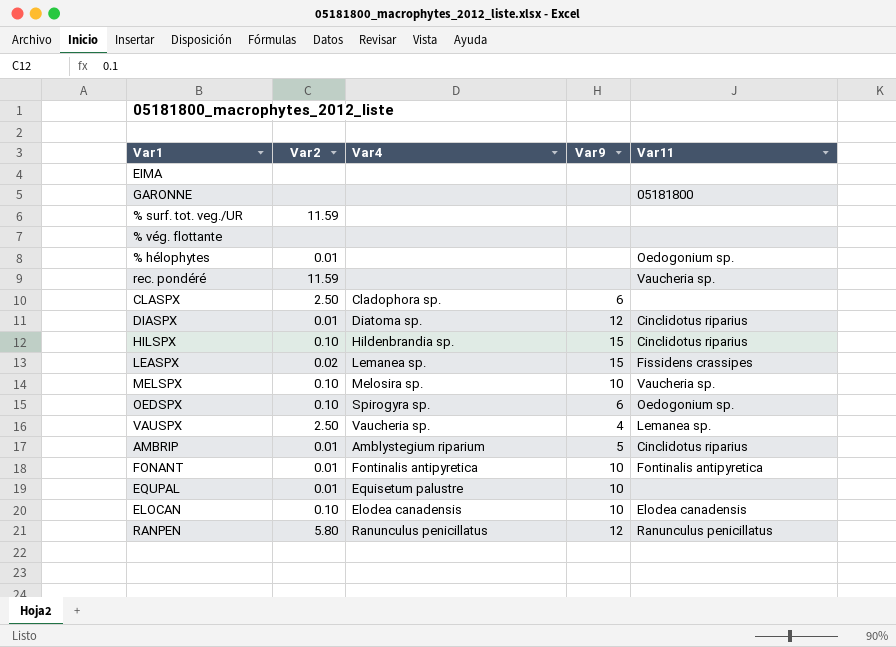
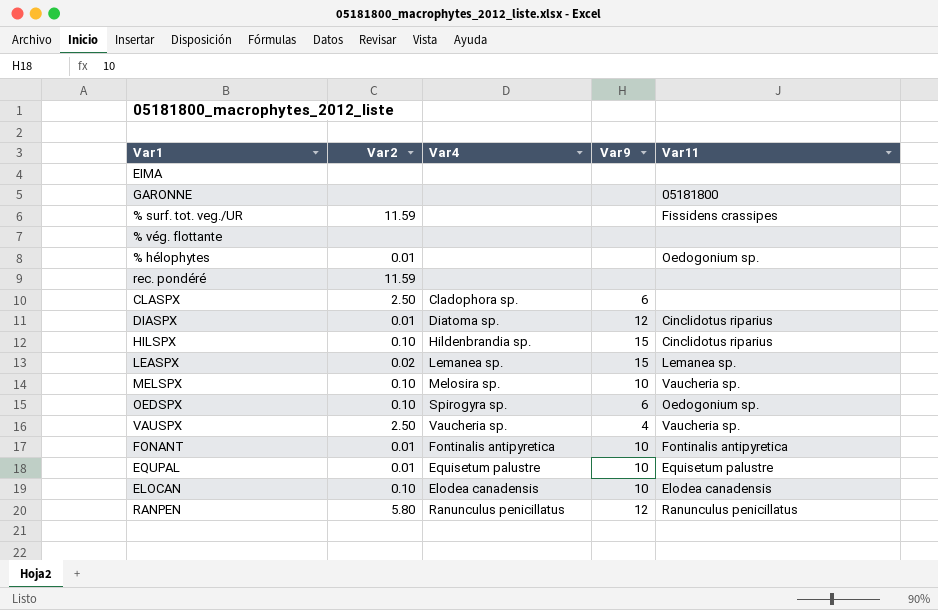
row AMBRIP: 0.01 | Amblystegium riparium | 5 | Cinclidotus riparius -> none
% surf. tot. veg./UR | Var11: none -> Fissidens crassipes
rec. pondéré | Var11: Vaucheria sp. -> none
LEASPX | Var11: Fissidens crassipes -> Lemanea sp.
VAUSPX | Var11: Lemanea sp. -> Vaucheria sp.
EQUPAL | Var11: none -> Equisetum palustre

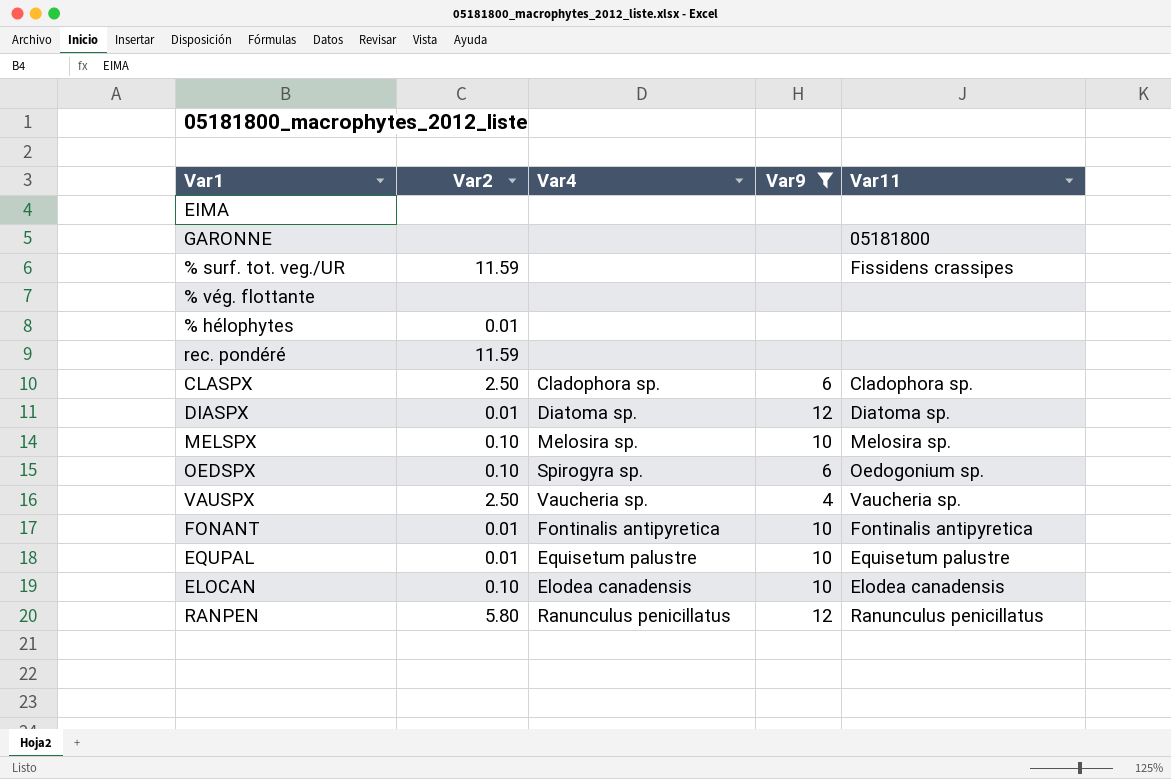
filter: none -> Var9 != 15
% hélophytes | Var11: Oedogonium sp. -> none
CLASPX | Var11: none -> Cladophora sp.
DIASPX | Var11: Cinclidotus riparius -> Diatoma sp.
MELSPX | Var11: Vaucheria sp. -> Melosira sp.

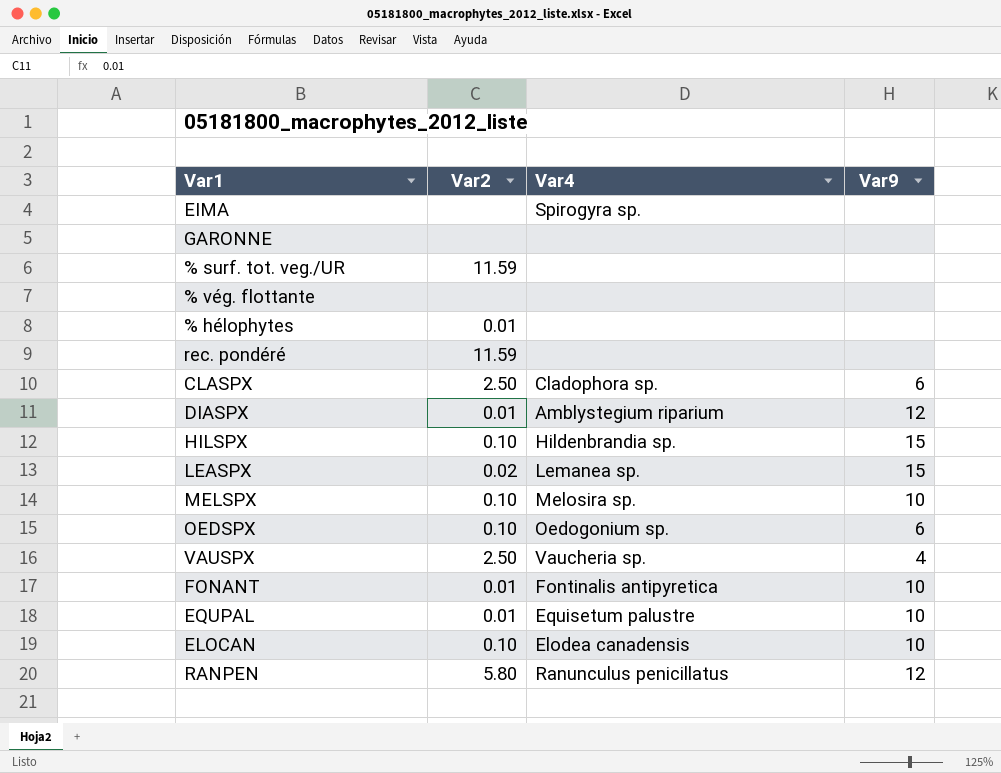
filter: Var9 != 15 -> none
column Var11 | position: 5 -> none
EIMA | Var4: none -> Spirogyra sp.
DIASPX | Var4: Diatoma sp. -> Amblystegium riparium
OEDSPX | Var4: Spirogyra sp. -> Oedogonium sp.

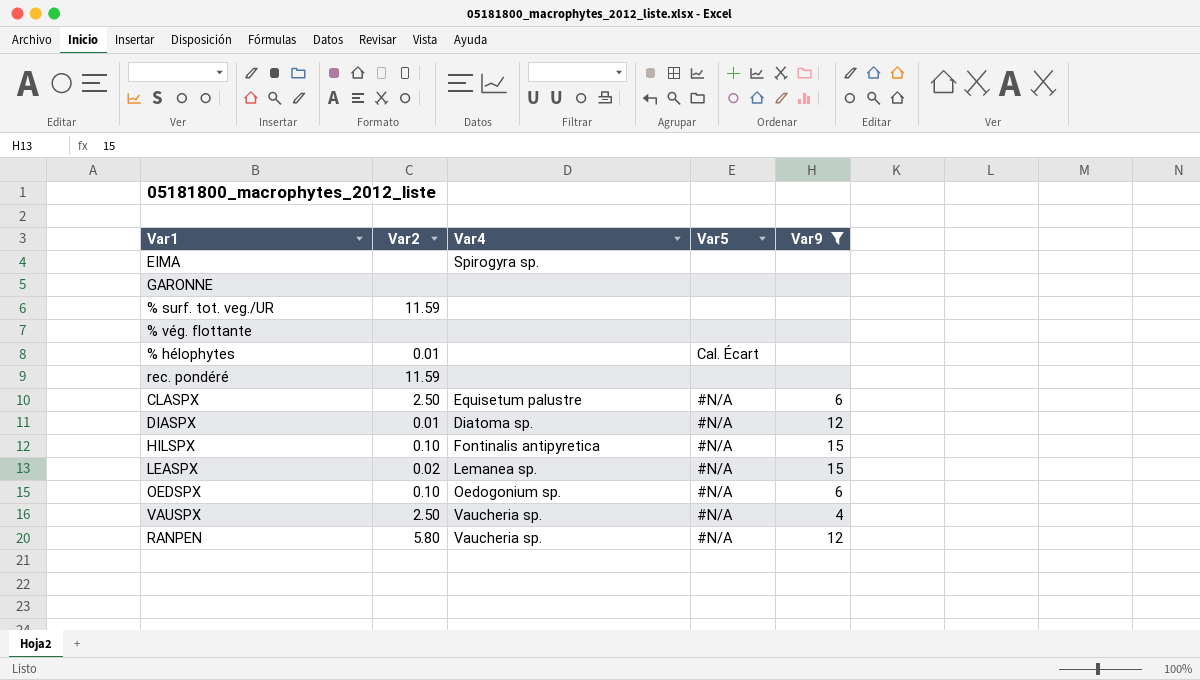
filter: none -> Var9 != 10
column Var5 | position: none -> 4
CLASPX | Var4: Cladophora sp. -> Equisetum palustre
DIASPX | Var4: Amblystegium riparium -> Diatoma sp.
HILSPX | Var4: Hildenbrandia sp. -> Fontinalis antipyretica
RANPEN | Var4: Ranunculus penicillatus -> Vaucheria sp.

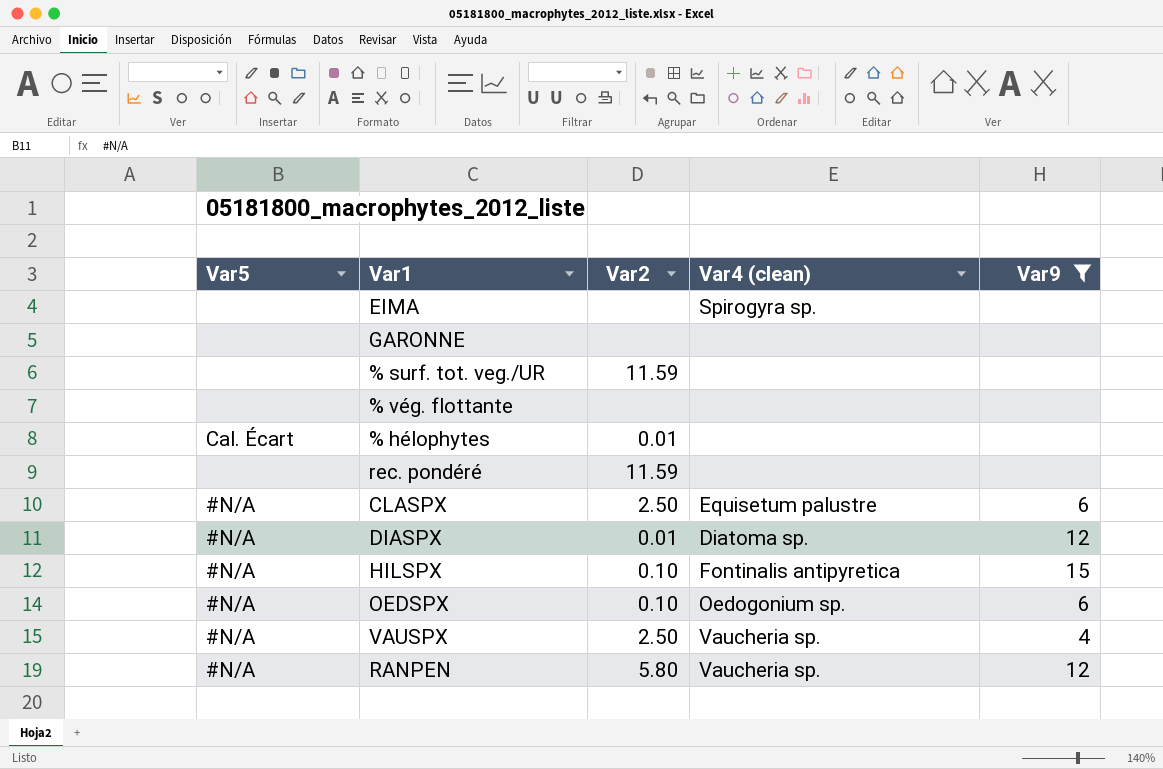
column Var5 | position: 4 -> 1
column name: Var4 -> Var4 (clean)
row LEASPX: 0.02 | Lemanea sp. | #N/A | 15 -> none

